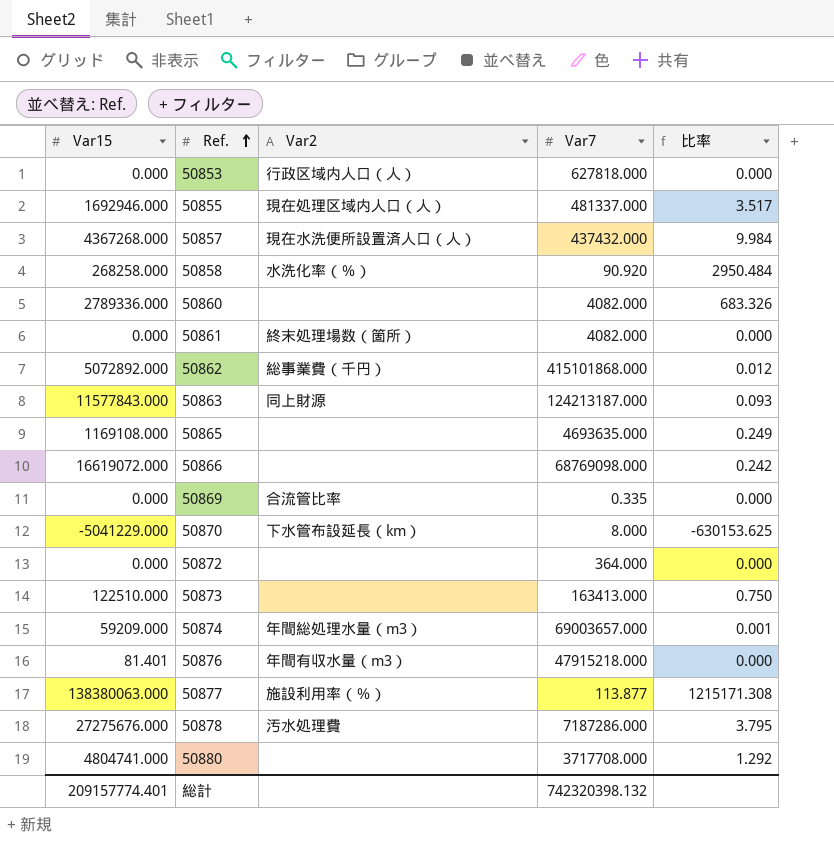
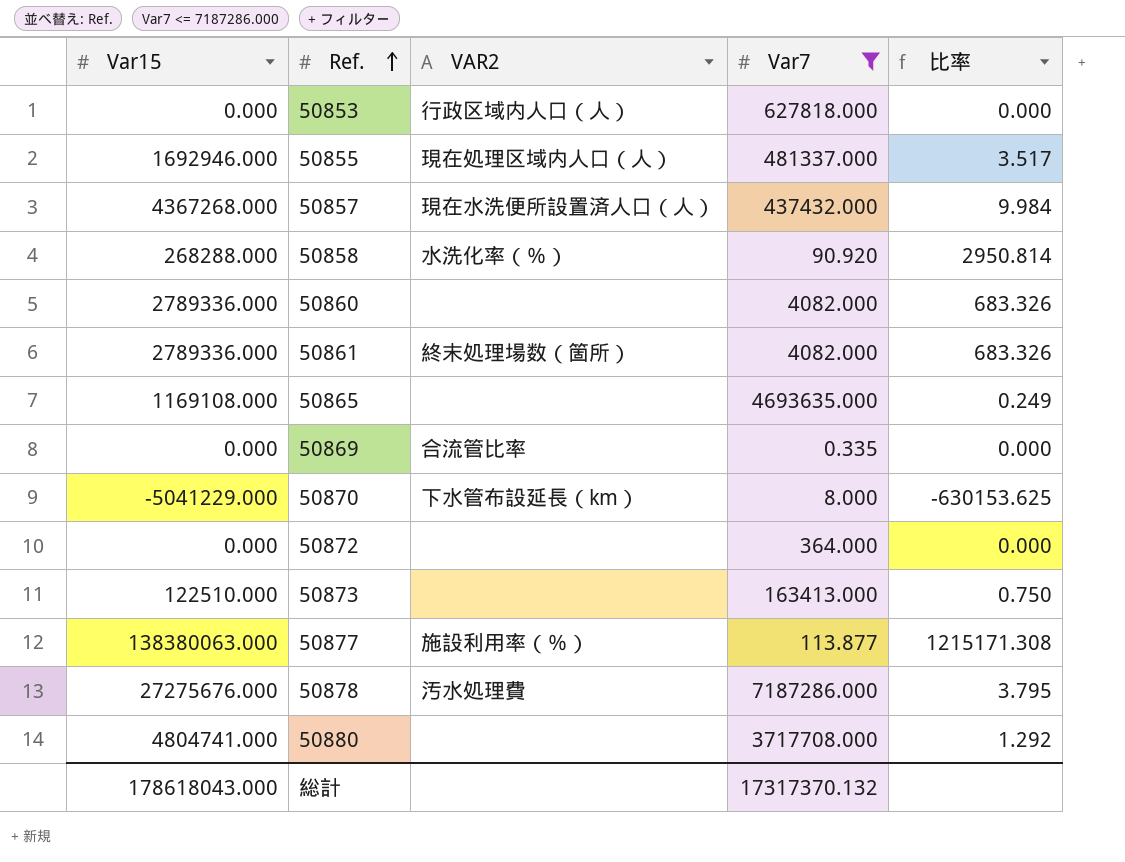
filter: none -> Var7 <= 7187286.000
column name: Var2 -> VAR2
50858 | Var15: 268258.000 -> 268288.000
50858 | 比率: 2950.484 -> 2950.814
50861 | Var15: 0.000 -> 2789336.000
50861 | 比率: 0.000 -> 683.326
総計 | Var15: 209157774.401 -> 178618043.000
総計 | Var7: 742320398.132 -> 17317370.132

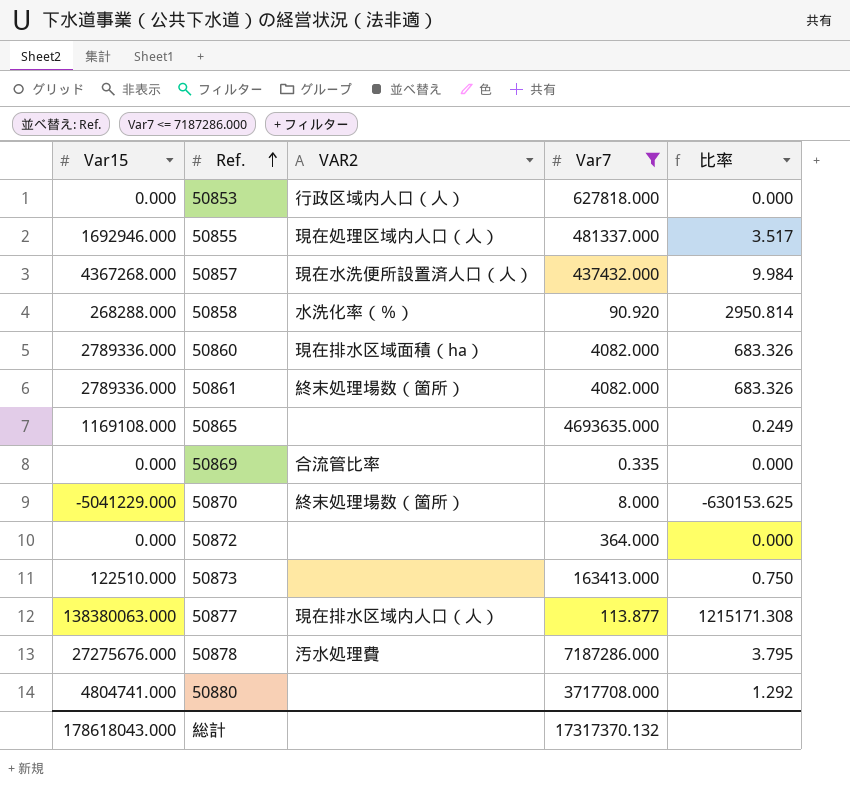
50860 | VAR2: none -> 現在排水区域面積（ha）
50870 | VAR2: 下水管布設延長（km） -> 終末処理場数（箇所）
50877 | VAR2: 施設利用率（％） -> 現在排水区域内人口（人）

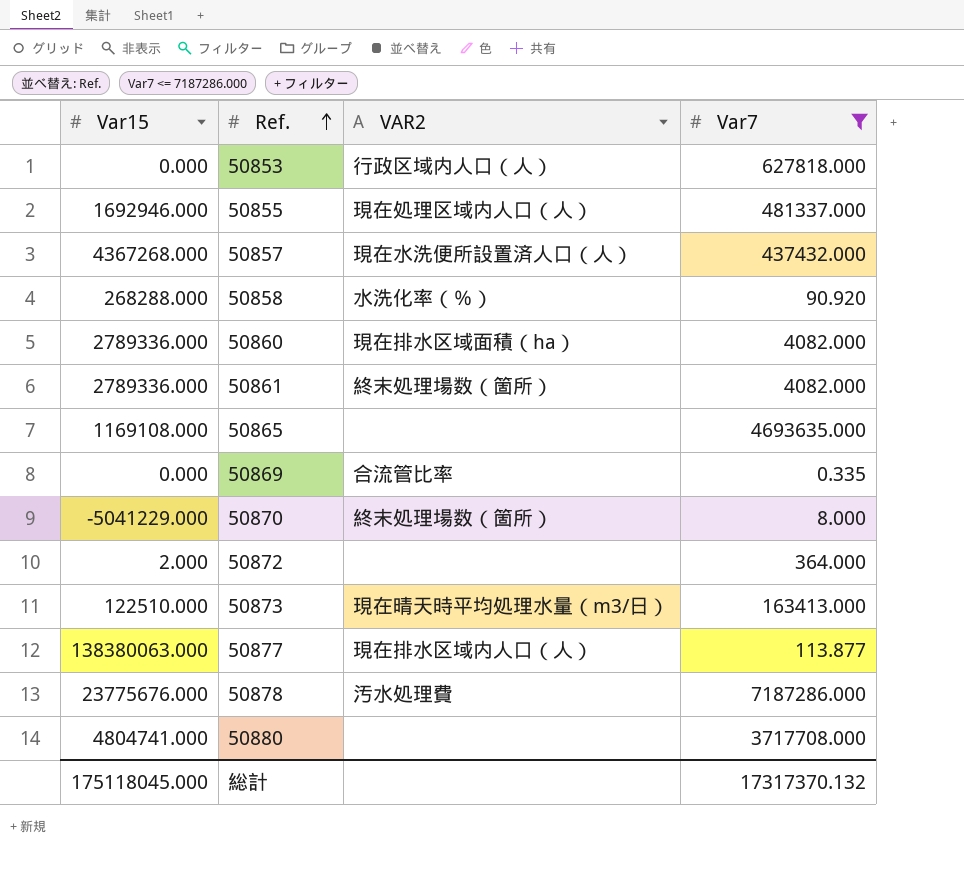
column 比率 | formula: [Var15] / [Var7] -> none
50872 | Var15: 0.000 -> 2.000
50873 | VAR2: none -> 現在晴天時平均処理水量（m3/日）
50878 | Var15: 27275676.000 -> 23775676.000
総計 | Var15: 178618043.000 -> 175118045.000

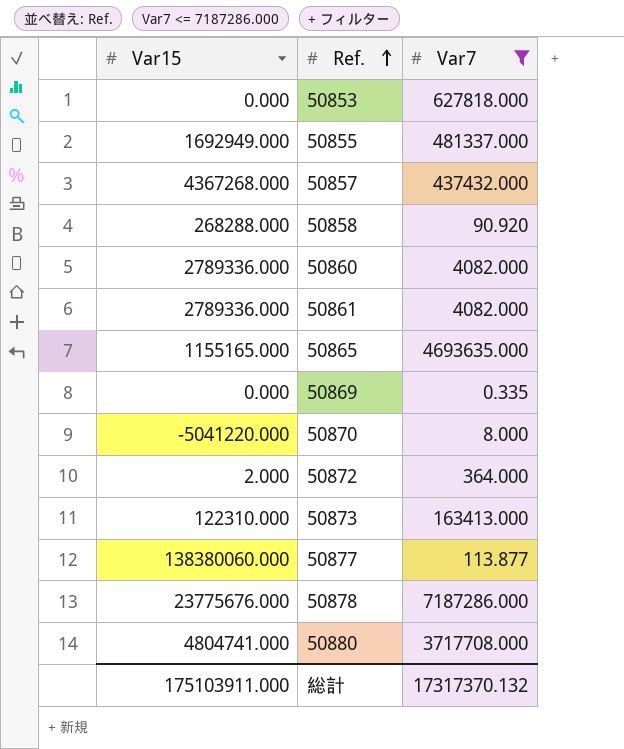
column VAR2 | position: 3 -> none
50855 | Var15: 1692946.000 -> 1692949.000
50865 | Var15: 1169108.000 -> 1155165.000
50870 | Var15: -5041229.000 -> -5041220.000
50873 | Var15: 122510.000 -> 122310.000
50877 | Var15: 138380063.000 -> 138380060.000
総計 | Var15: 175118045.000 -> 175103911.000

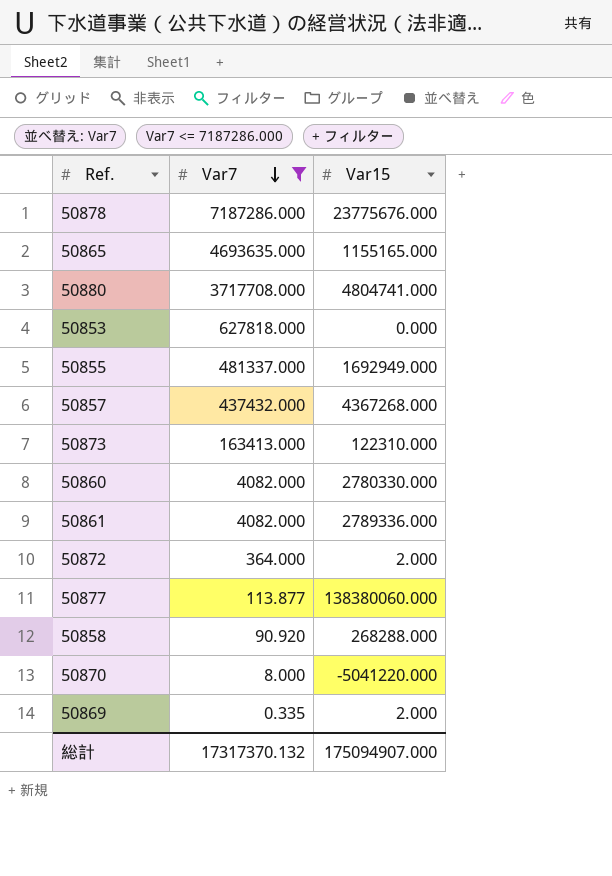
row order: Ref. ascending -> Var7 descending
column Var15 | position: 1 -> 3
50860 | Var15: 2789336.000 -> 2780330.000
50869 | Var15: 0.000 -> 2.000
総計 | Var15: 175103911.000 -> 175094907.000

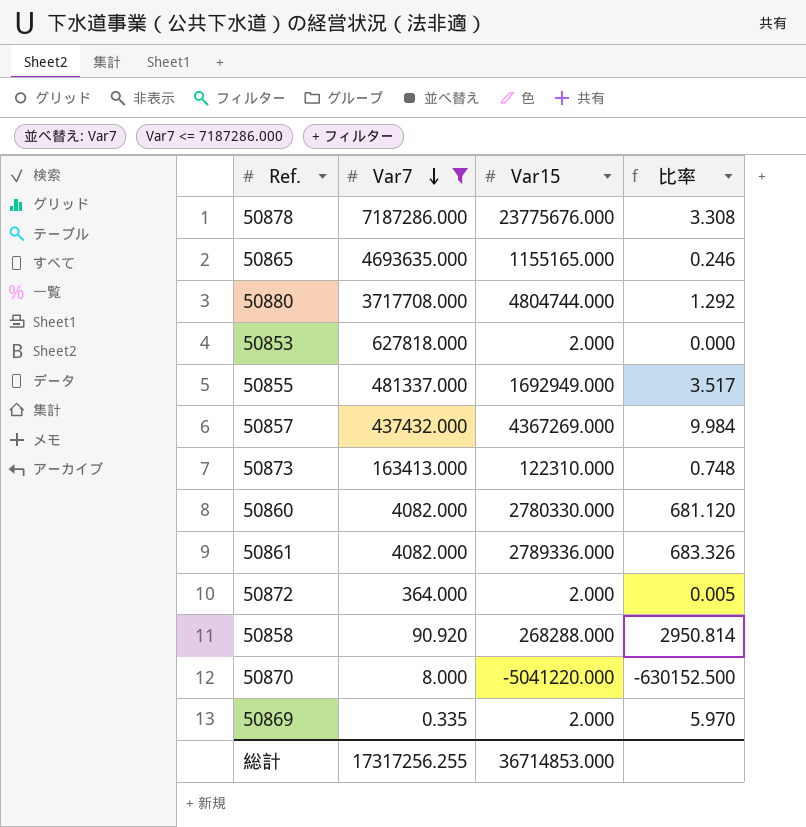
column 比率 | formula: none -> [Var15] / [Var7]
row 50877: 113.877 | 138380060.000 -> none
50880 | Var15: 4804741.000 -> 4804744.000
50853 | Var15: 0.000 -> 2.000
50857 | Var15: 4367268.000 -> 4367269.000
総計 | Var7: 17317370.132 -> 17317256.255
総計 | Var15: 175094907.000 -> 36714853.000

